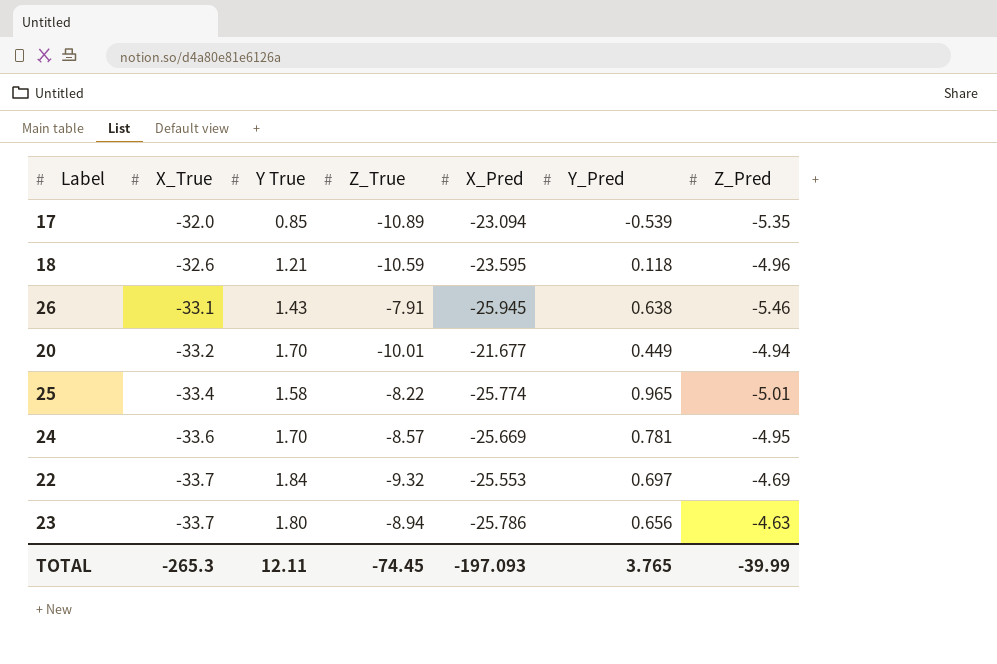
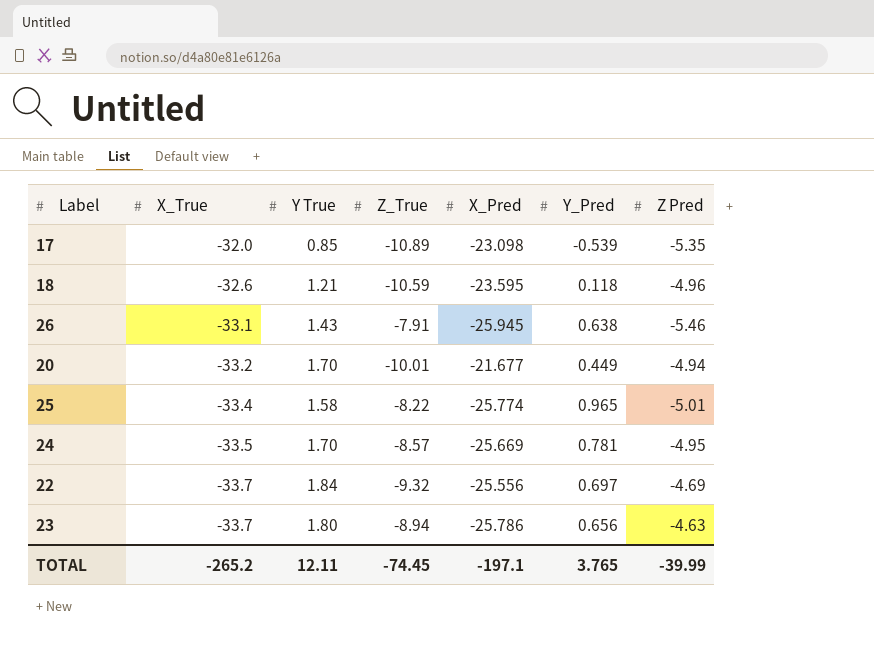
column name: Z_Pred -> Z Pred
17 | X_Pred: -23.094 -> -23.098
24 | X_True: -33.6 -> -33.5
22 | X_Pred: -25.553 -> -25.556
TOTAL | X_True: -265.3 -> -265.2
TOTAL | X_Pred: -197.093 -> -197.1

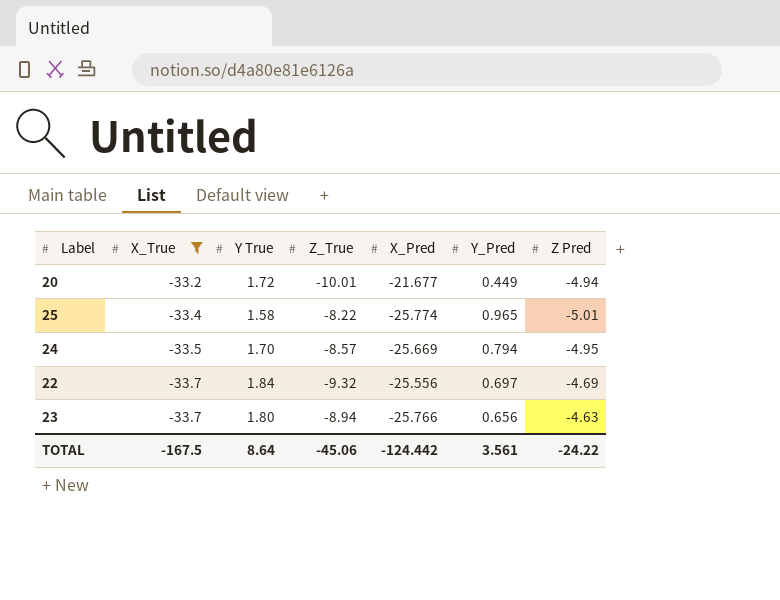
filter: none -> X_True <= -33.2
20 | Y True: 1.70 -> 1.72
24 | Y_Pred: 0.781 -> 0.794
23 | X_Pred: -25.786 -> -25.766
TOTAL | X_True: -265.2 -> -167.5
TOTAL | Y True: 12.11 -> 8.64
TOTAL | Z_True: -74.45 -> -45.06
TOTAL | X_Pred: -197.1 -> -124.442
TOTAL | Y_Pred: 3.765 -> 3.561
TOTAL | Z Pred: -39.99 -> -24.22

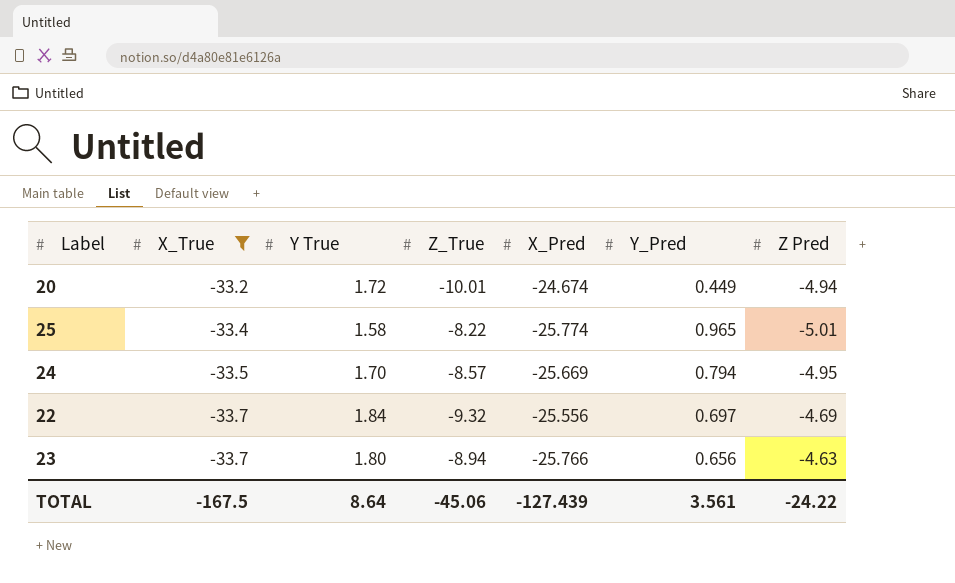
20 | X_Pred: -21.677 -> -24.674
TOTAL | X_Pred: -124.442 -> -127.439

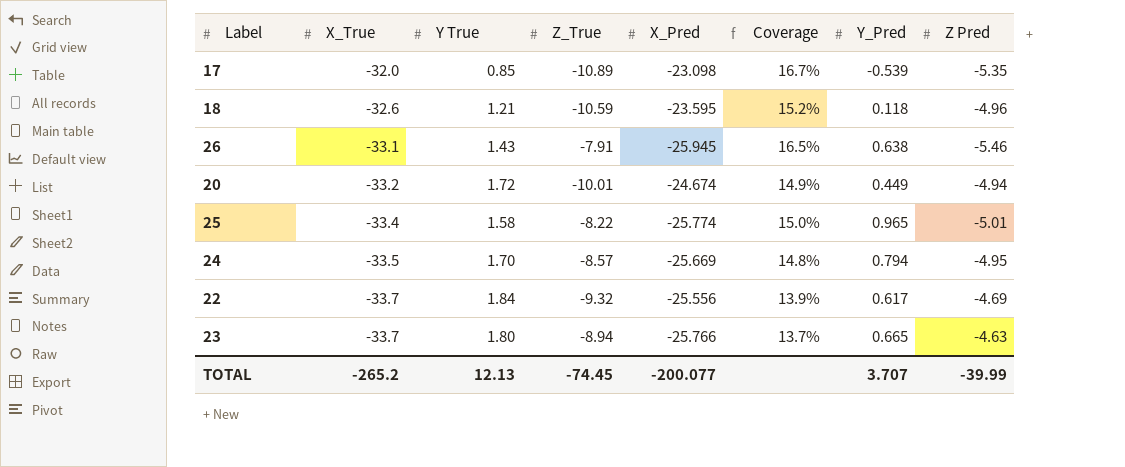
filter: X_True <= -33.2 -> none
column Coverage | formula: none -> [Z Pred] / [X_True]
22 | Y_Pred: 0.697 -> 0.617
23 | Y_Pred: 0.656 -> 0.665
TOTAL | X_True: -167.5 -> -265.2
TOTAL | Y True: 8.64 -> 12.13
TOTAL | Z_True: -45.06 -> -74.45
TOTAL | X_Pred: -127.439 -> -200.077
TOTAL | Y_Pred: 3.561 -> 3.707
TOTAL | Z Pred: -24.22 -> -39.99

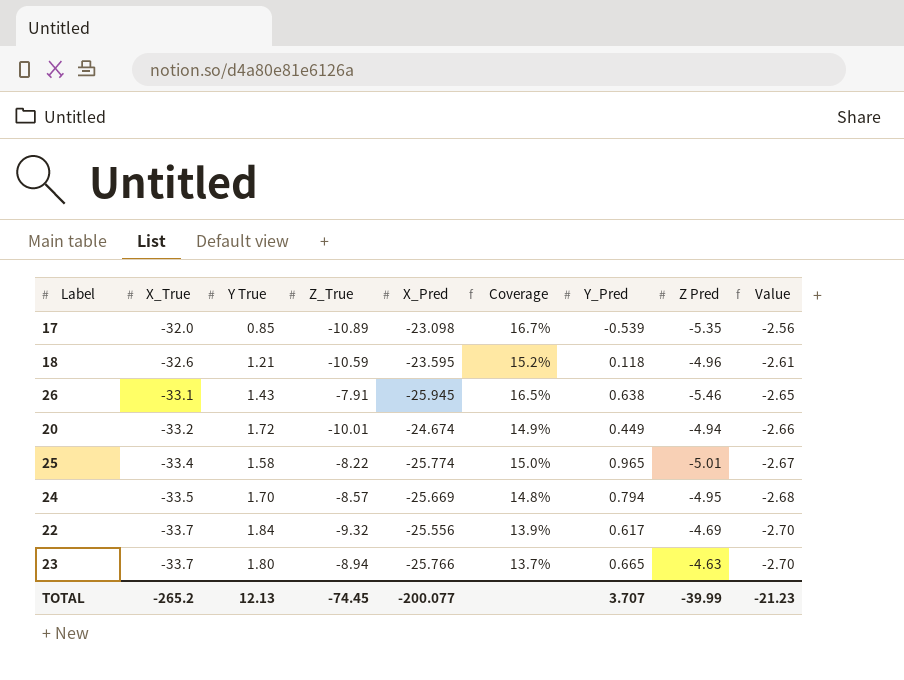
column Value | formula: none -> [X_True] * 0.08

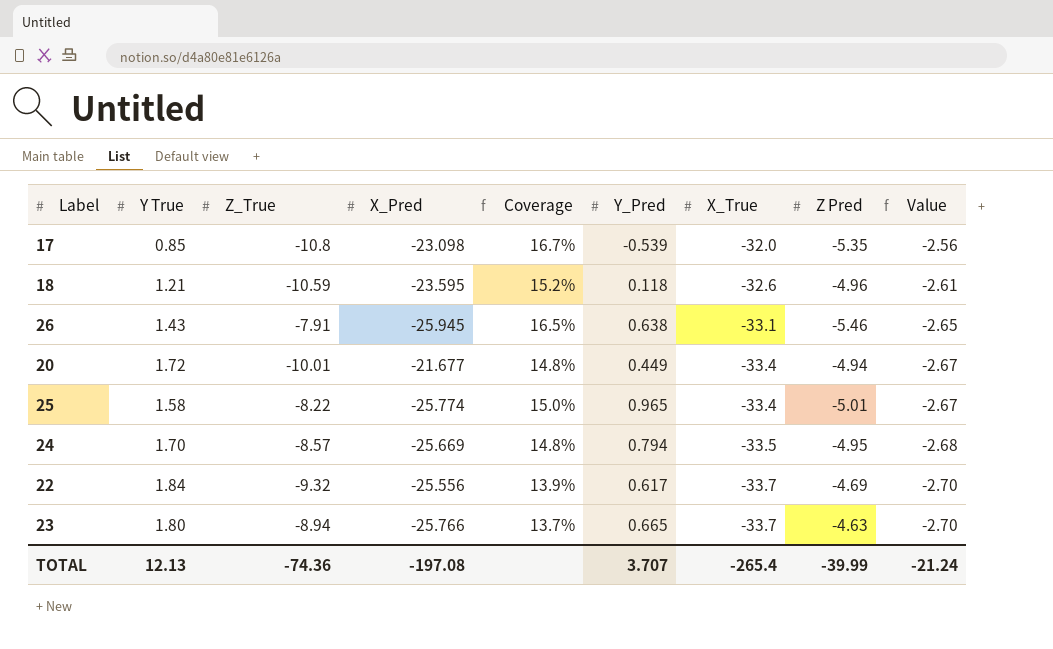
column X_True | position: 2 -> 7
17 | Z_True: -10.89 -> -10.8
20 | X_Pred: -24.674 -> -21.677
20 | Coverage: 14.9% -> 14.8%
20 | X_True: -33.2 -> -33.4
20 | Value: -2.66 -> -2.67
TOTAL | Z_True: -74.45 -> -74.36
TOTAL | X_Pred: -200.077 -> -197.08
TOTAL | X_True: -265.2 -> -265.4
TOTAL | Value: -21.23 -> -21.24

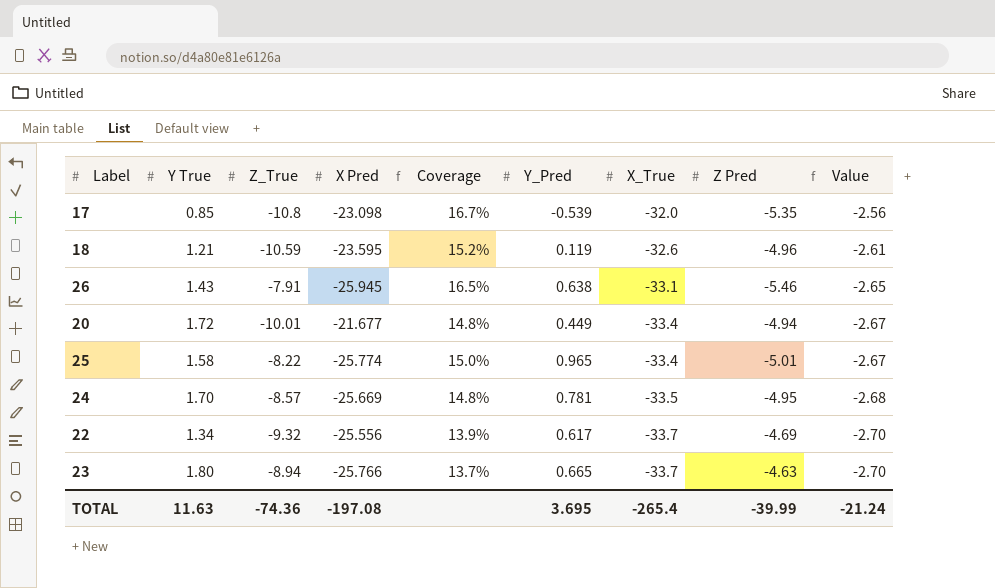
column name: X_Pred -> X Pred
18 | Y_Pred: 0.118 -> 0.119
24 | Y_Pred: 0.794 -> 0.781
22 | Y True: 1.84 -> 1.34
TOTAL | Y True: 12.13 -> 11.63
TOTAL | Y_Pred: 3.707 -> 3.695

